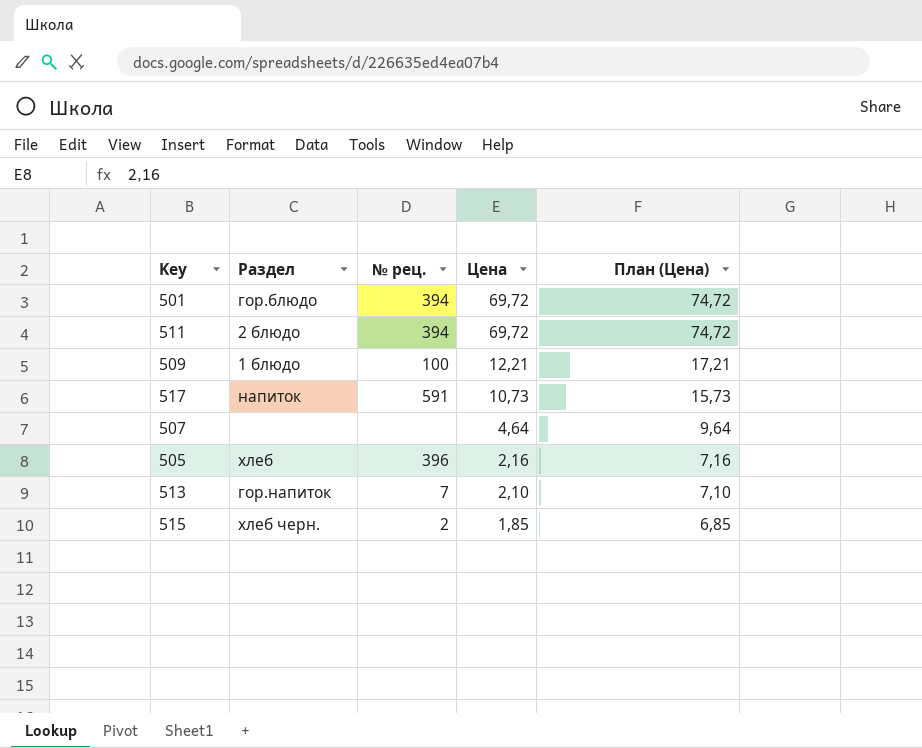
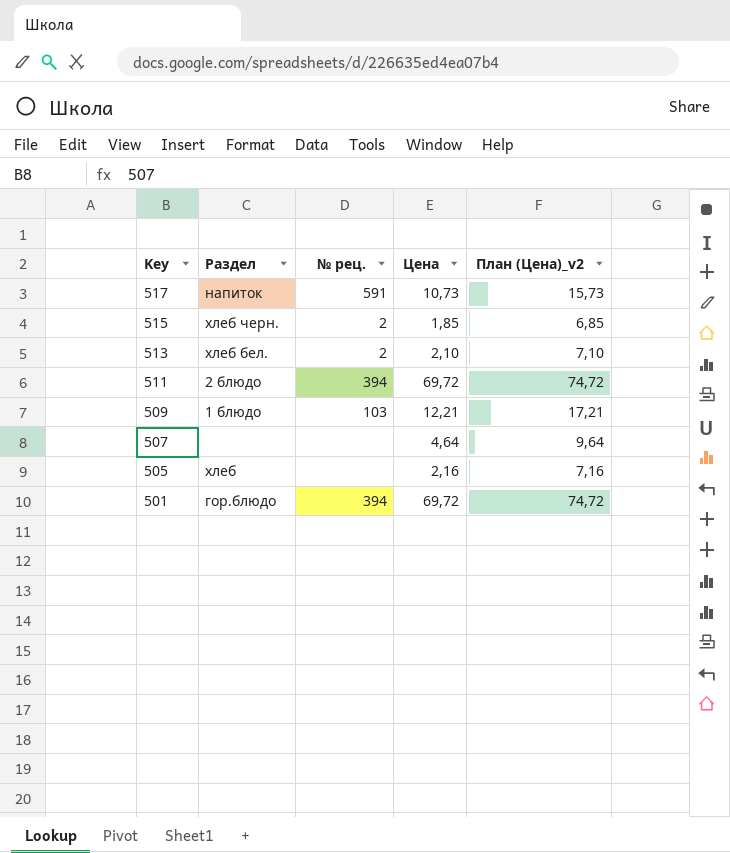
row order: Цена descending -> Key descending
column name: План (Цена) -> План (Цена)_v2
513 | Раздел: гор.напиток -> хлеб бел.
513 | № рец.: 7 -> 2
509 | № рец.: 100 -> 103
505 | № рец.: 396 -> none

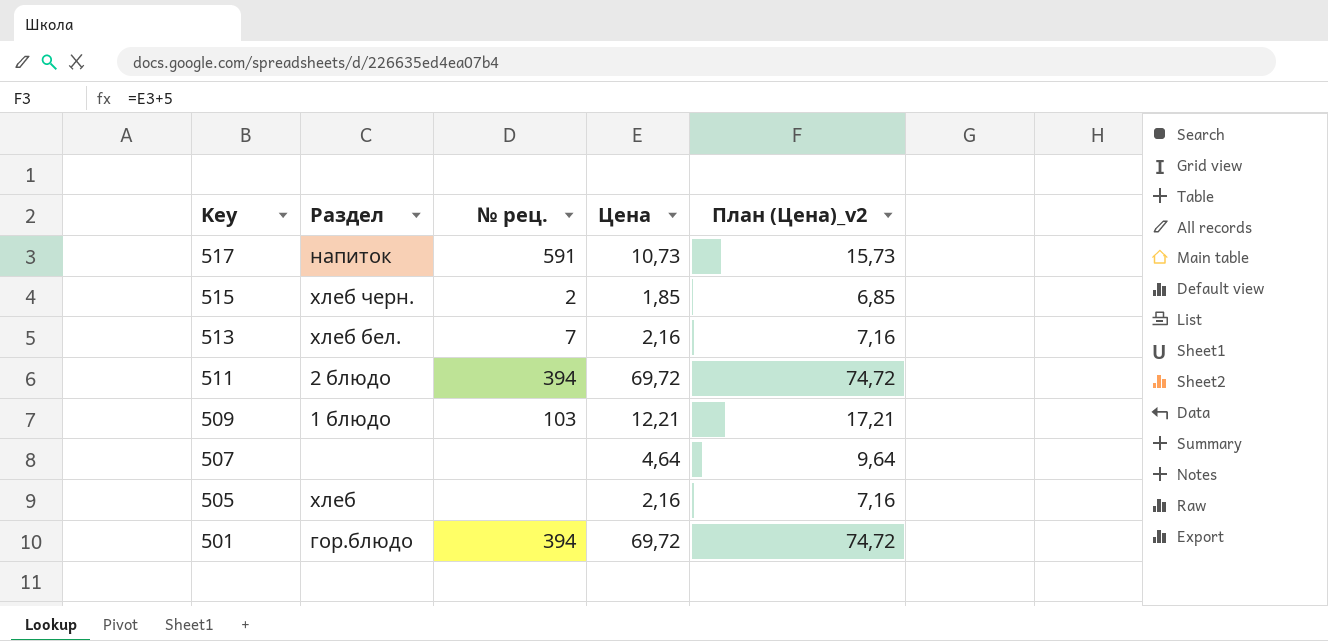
513 | № рец.: 2 -> 7
513 | Цена: 2,10 -> 2,16
513 | План (Цена)_v2: 7,10 -> 7,16

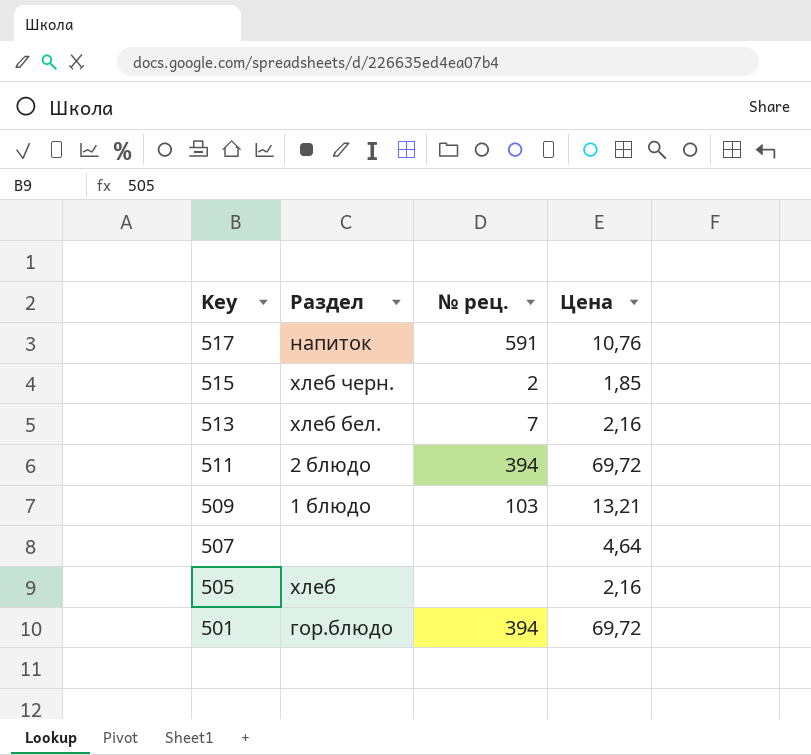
column План (Цена)_v2 | formula: [Цена] + 5 -> none
517 | Цена: 10,73 -> 10,76
509 | Цена: 12,21 -> 13,21

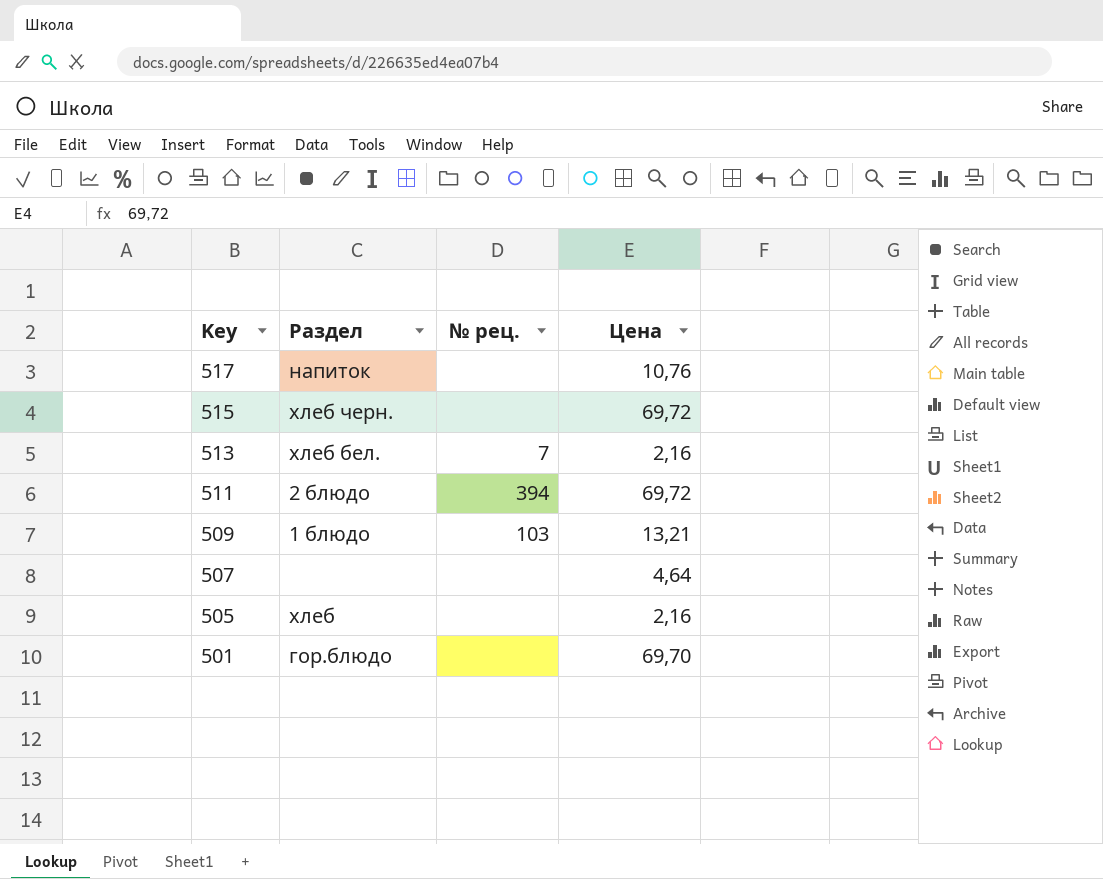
517 | № рец.: 591 -> none
515 | № рец.: 2 -> none
515 | Цена: 1,85 -> 69,72
501 | № рец.: 394 -> none
501 | Цена: 69,72 -> 69,70

